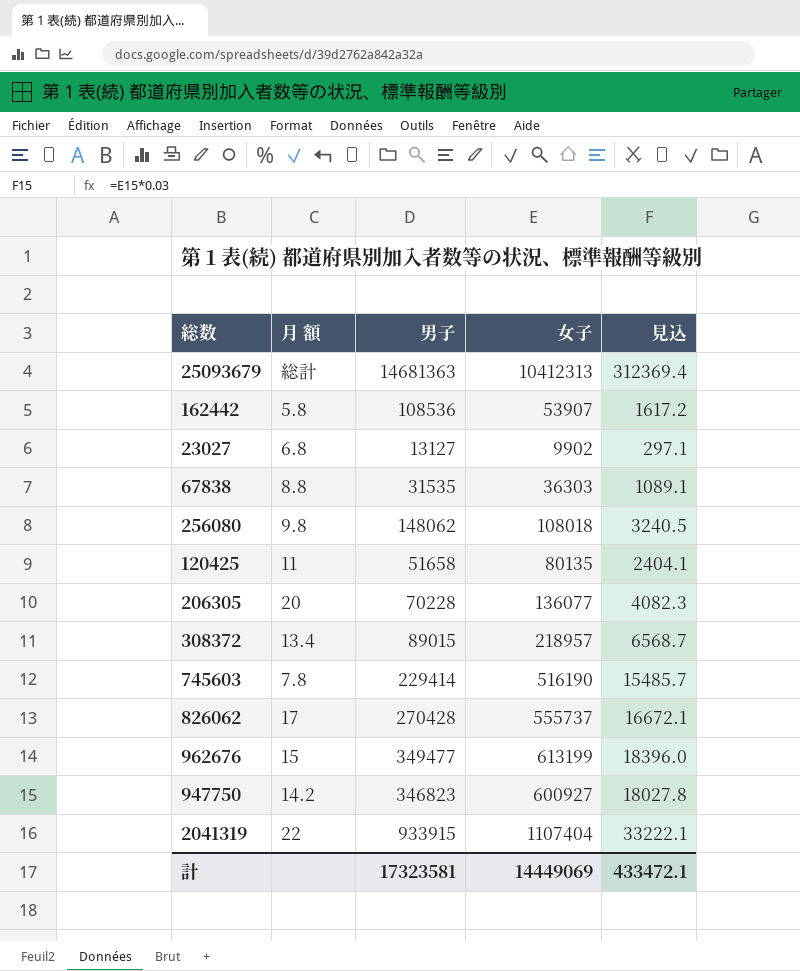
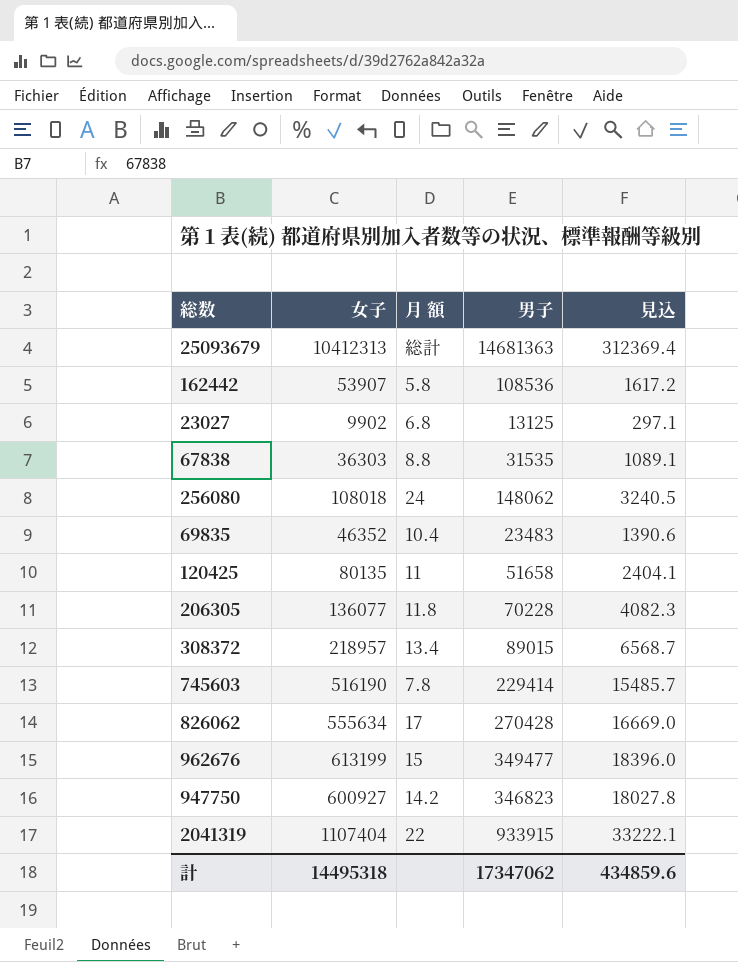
column 女子 | position: 4 -> 2
23027 | 男子: 13127 -> 13125
256080 | 月 額: 9.8 -> 24
row 69835: none -> 46352 | 10.4 | 23483 | 1390.6
206305 | 月 額: 20 -> 11.8
826062 | 女子: 555737 -> 555634
826062 | 見込: 16672.1 -> 16669.0
計 | 女子: 14449069 -> 14495318
計 | 男子: 17323581 -> 17347062
計 | 見込: 433472.1 -> 434859.6

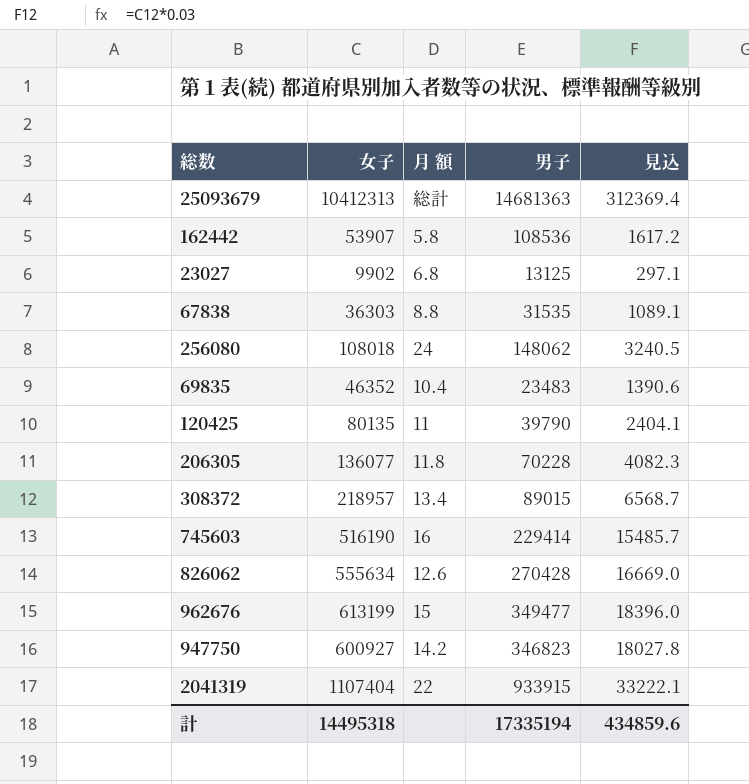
120425 | 男子: 51658 -> 39790
745603 | 月 額: 7.8 -> 16
826062 | 月 額: 17 -> 12.6
計 | 男子: 17347062 -> 17335194

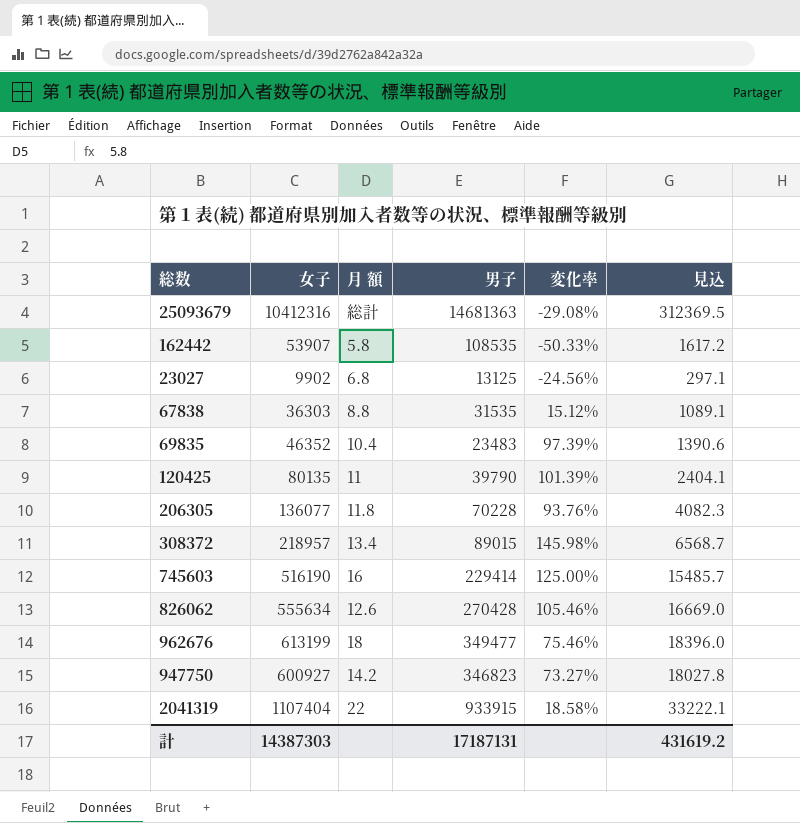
column 変化率 | formula: none -> ([女子] - [男子]) / [男子]
row 256080: 108018 | 24 | 148062 | 3240.5 -> none
25093679 | 女子: 10412313 -> 10412316
25093679 | 見込: 312369.4 -> 312369.5
162442 | 男子: 108536 -> 108535
962676 | 月 額: 15 -> 18
計 | 女子: 14495318 -> 14387303
計 | 男子: 17335194 -> 17187131
計 | 見込: 434859.6 -> 431619.2

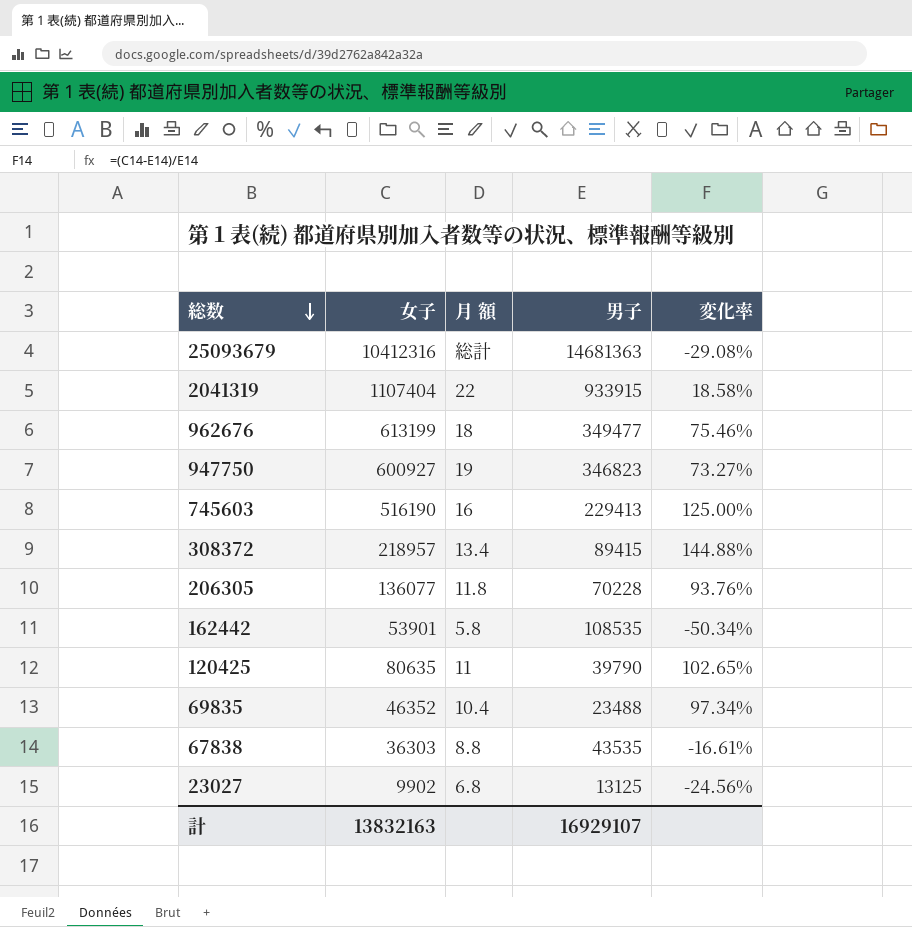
row order: none -> 総数 descending
column 見込 | formula: [女子] * 0.03 -> none
row 826062: 555634 | 12.6 | 270428 | 105.46% | 16669.0 -> none
947750 | 月 額: 14.2 -> 19
745603 | 男子: 229414 -> 229413
308372 | 男子: 89015 -> 89415
308372 | 変化率: 145.98% -> 144.88%
162442 | 女子: 53907 -> 53901
162442 | 変化率: -50.33% -> -50.34%
120425 | 女子: 80135 -> 80635
120425 | 変化率: 101.39% -> 102.65%
69835 | 男子: 23483 -> 23488
69835 | 変化率: 97.39% -> 97.34%
67838 | 男子: 31535 -> 43535
67838 | 変化率: 15.12% -> -16.61%
計 | 女子: 14387303 -> 13832163
計 | 男子: 17187131 -> 16929107

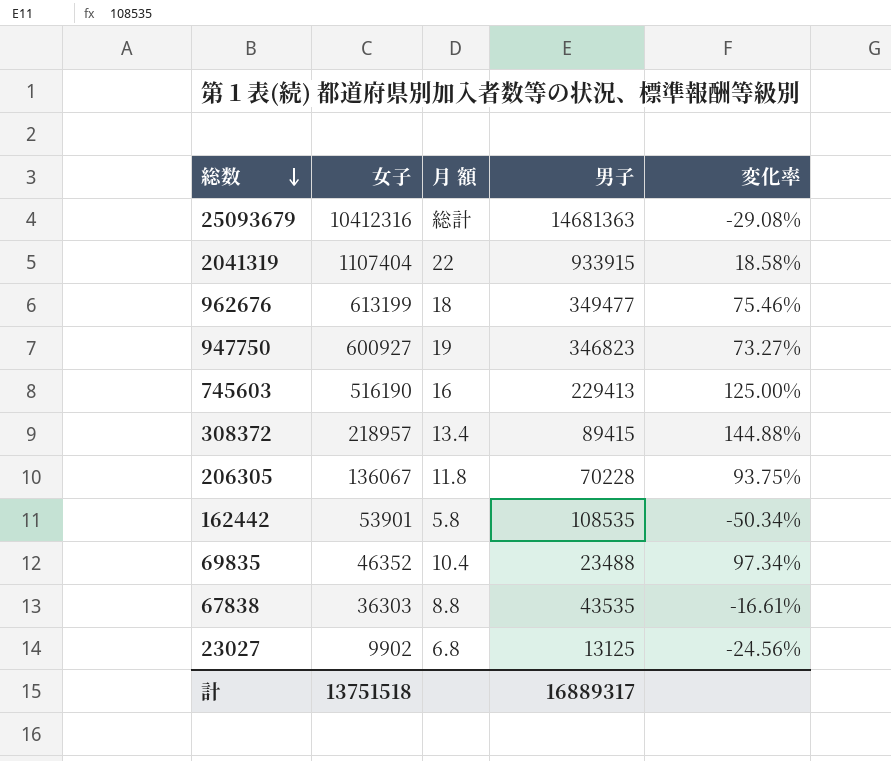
row 120425: 80635 | 11 | 39790 | 102.65% -> none
206305 | 女子: 136077 -> 136067
206305 | 変化率: 93.76% -> 93.75%
計 | 女子: 13832163 -> 13751518
計 | 男子: 16929107 -> 16889317

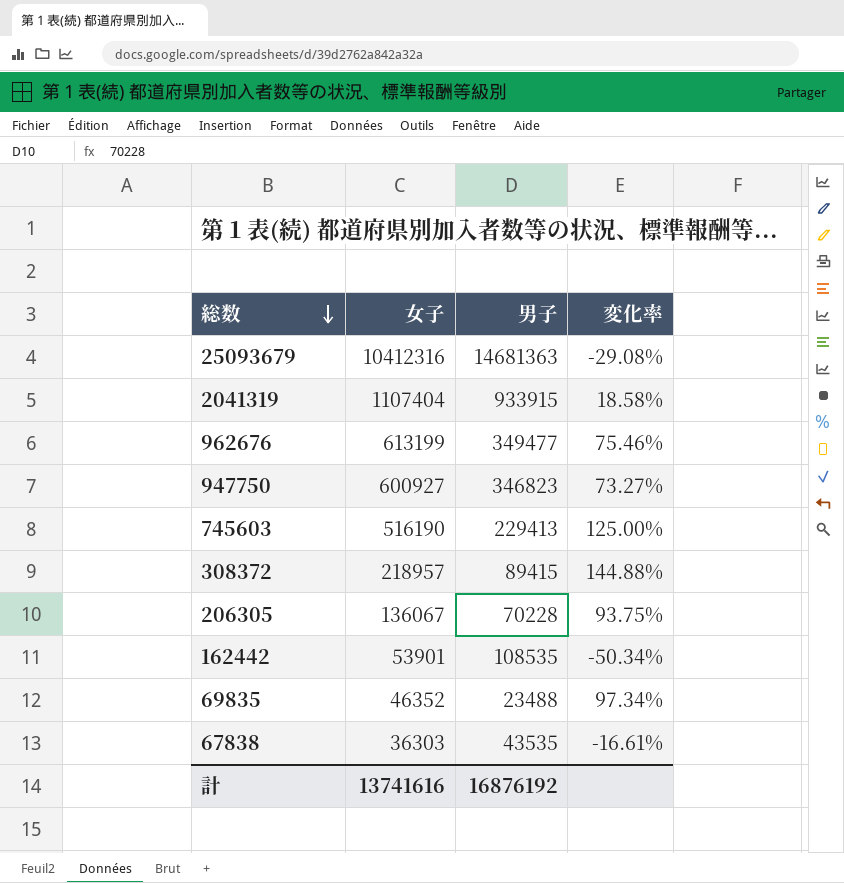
column 月 額 | position: 3 -> none
row 23027: 9902 | 6.8 | 13125 | -24.56% -> none
計 | 女子: 13751518 -> 13741616
計 | 男子: 16889317 -> 16876192

